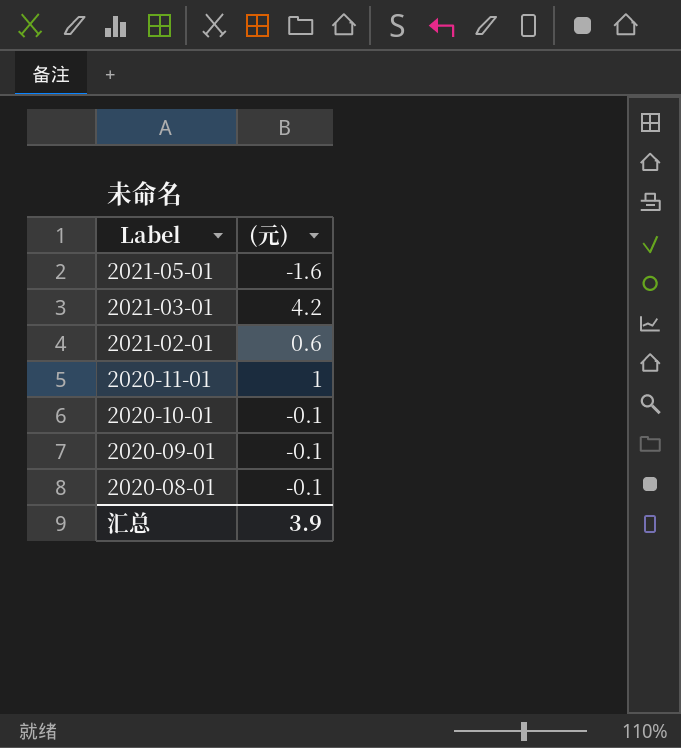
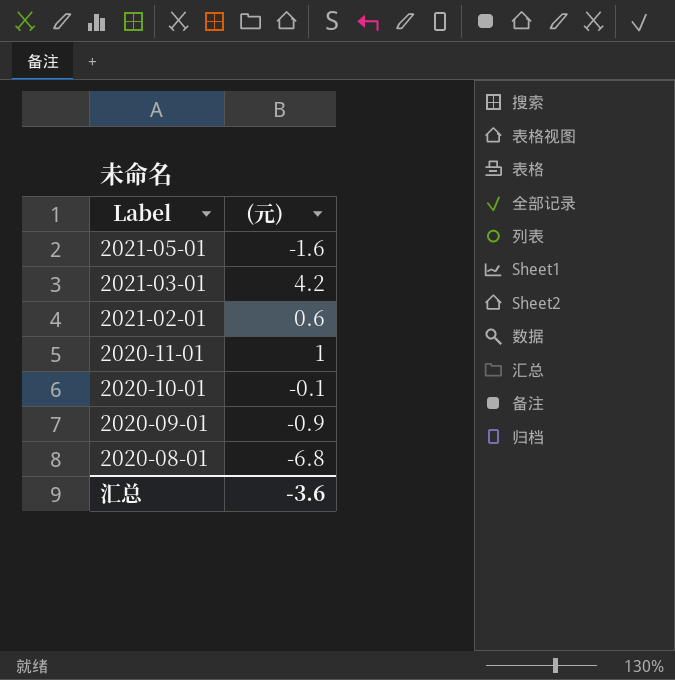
2020-09-01 | (元): -0.1 -> -0.9
2020-08-01 | (元): -0.1 -> -6.8
汇总 | (元): 3.9 -> -3.6

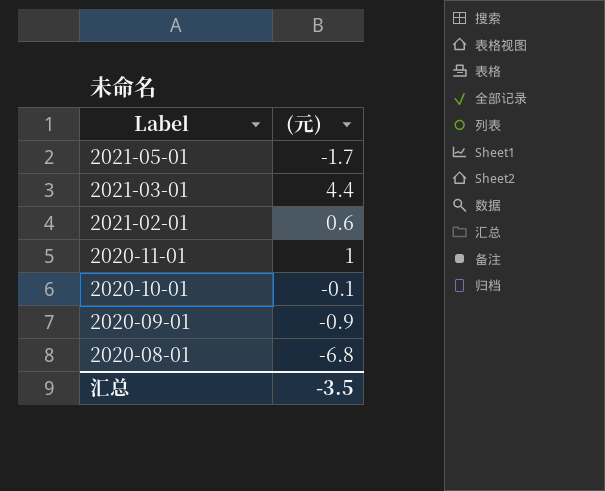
2021-05-01 | (元): -1.6 -> -1.7
2021-03-01 | (元): 4.2 -> 4.4
汇总 | (元): -3.6 -> -3.5

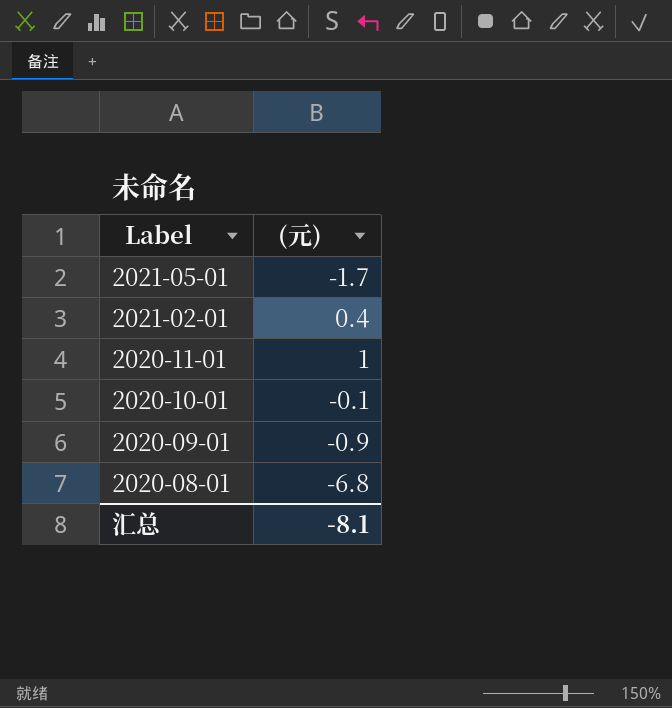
row 2021-03-01: 4.4 -> none
2021-02-01 | (元): 0.6 -> 0.4
汇总 | (元): -3.5 -> -8.1

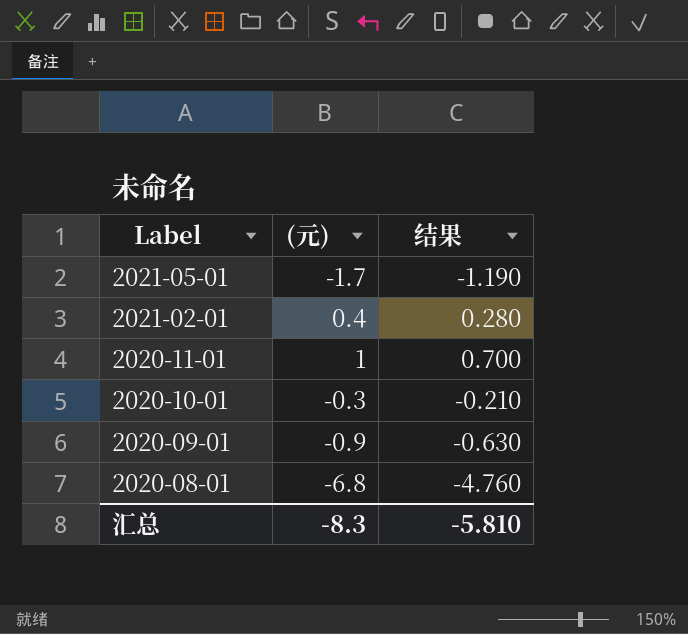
column 结果 | formula: none -> [(元)] * 0.7
2020-10-01 | (元): -0.1 -> -0.3
汇总 | (元): -8.1 -> -8.3

